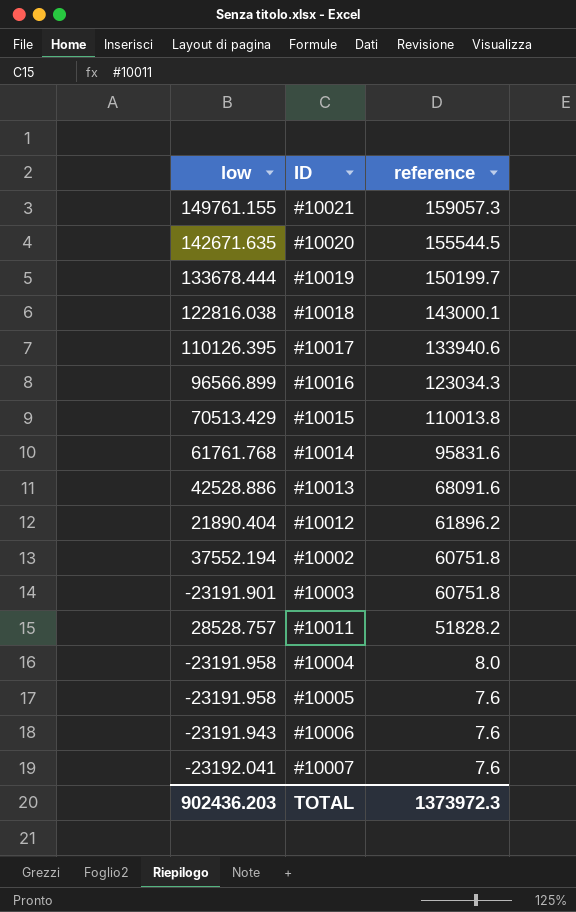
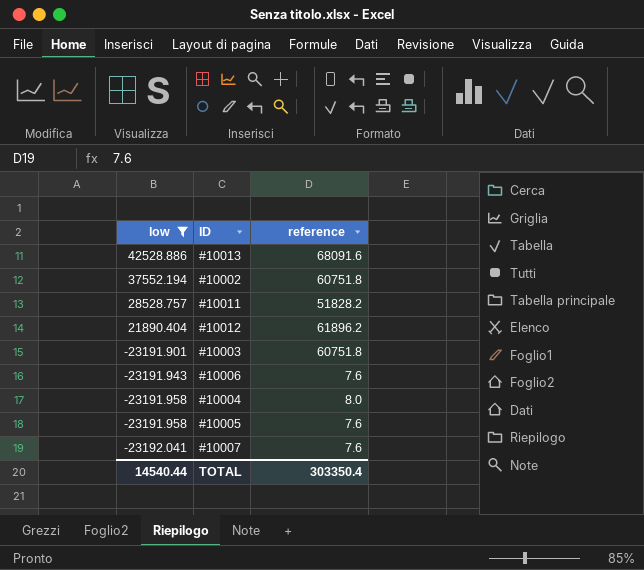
filter: none -> low <= 42528.886
row order: reference descending -> low descending
TOTAL | low: 902436.203 -> 14540.44
TOTAL | reference: 1373972.3 -> 303350.4

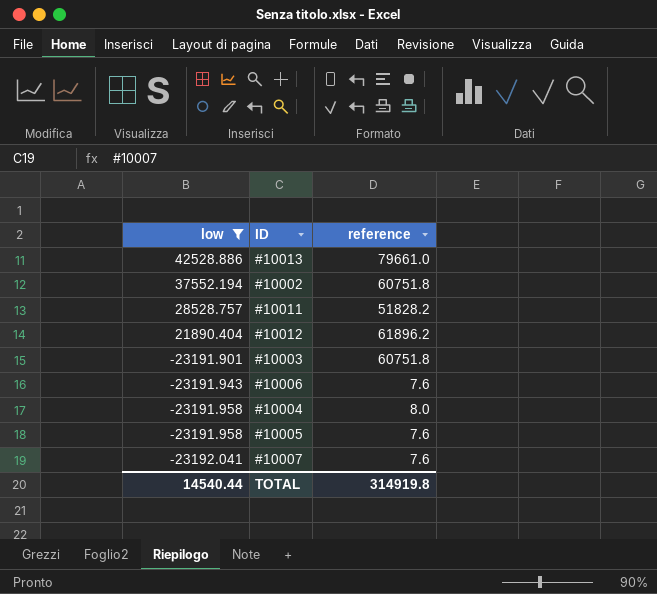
#10013 | reference: 68091.6 -> 79661.0
TOTAL | reference: 303350.4 -> 314919.8

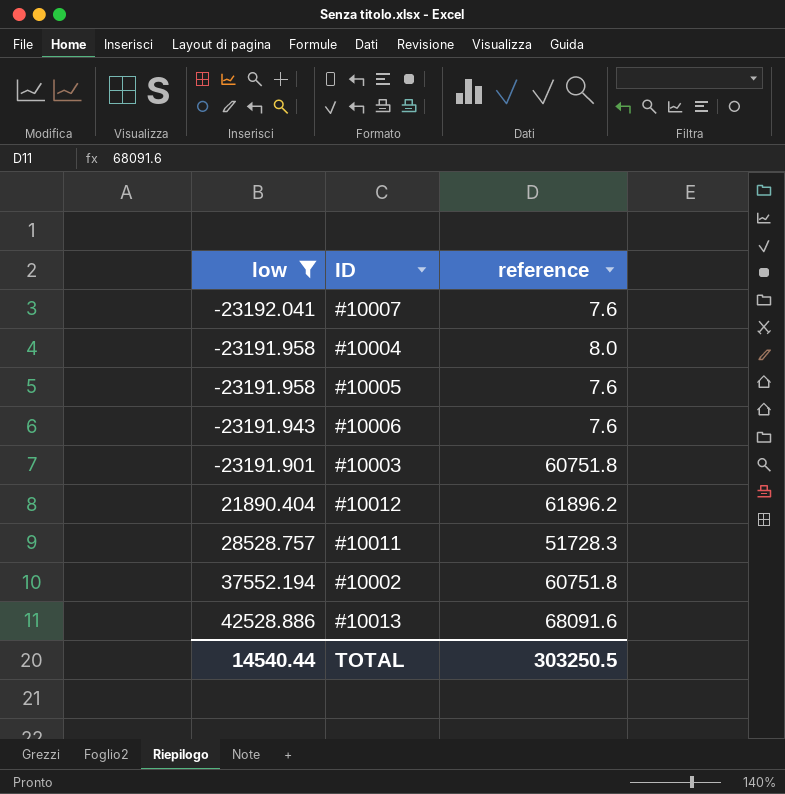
row order: low descending -> low ascending
#10011 | reference: 51828.2 -> 51728.3
#10013 | reference: 79661.0 -> 68091.6
TOTAL | reference: 314919.8 -> 303250.5

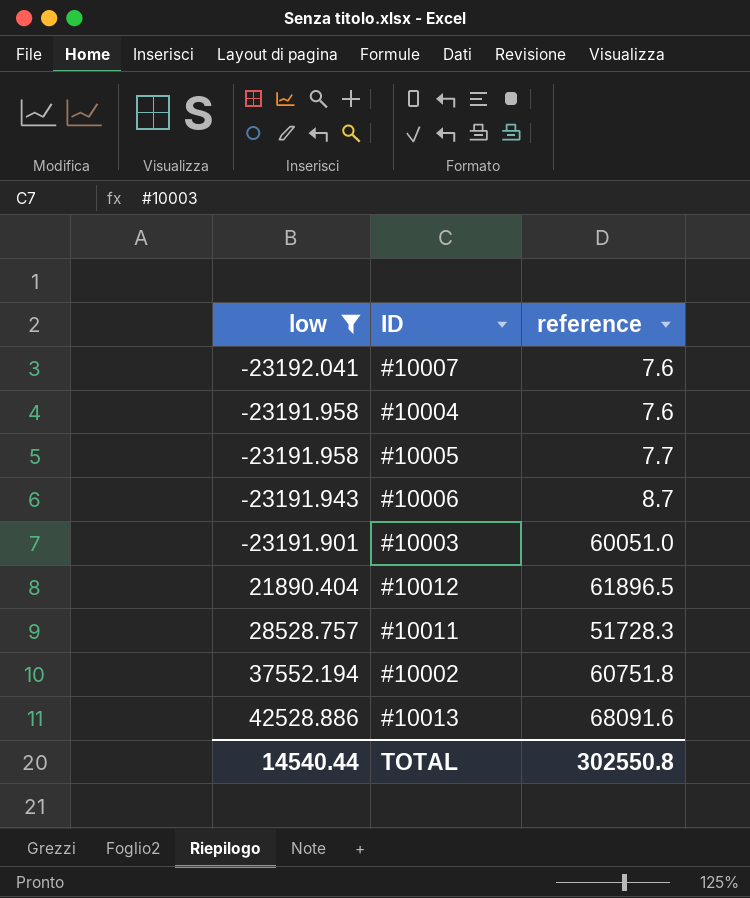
#10004 | reference: 8.0 -> 7.6
#10005 | reference: 7.6 -> 7.7
#10006 | reference: 7.6 -> 8.7
#10003 | reference: 60751.8 -> 60051.0
#10012 | reference: 61896.2 -> 61896.5
TOTAL | reference: 303250.5 -> 302550.8

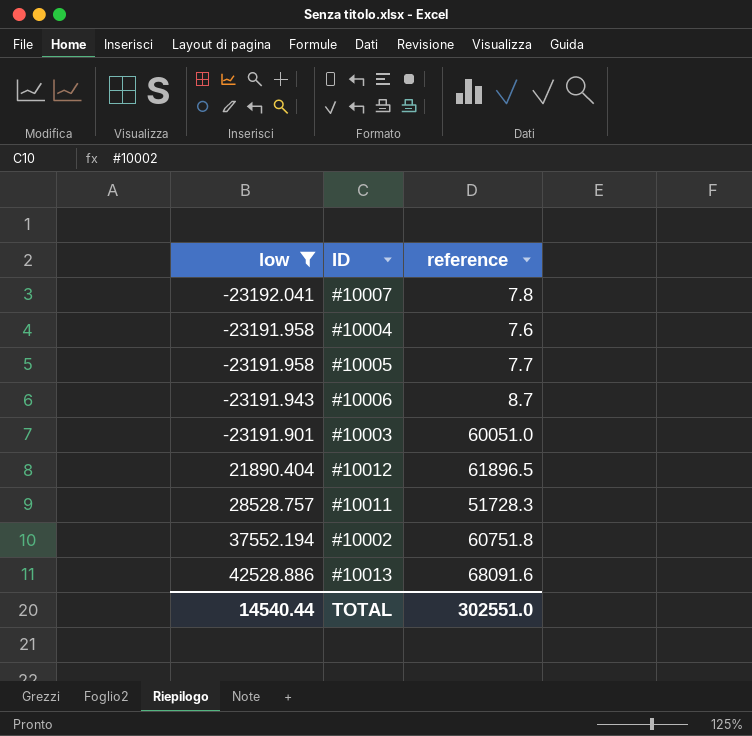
#10007 | reference: 7.6 -> 7.8
TOTAL | reference: 302550.8 -> 302551.0

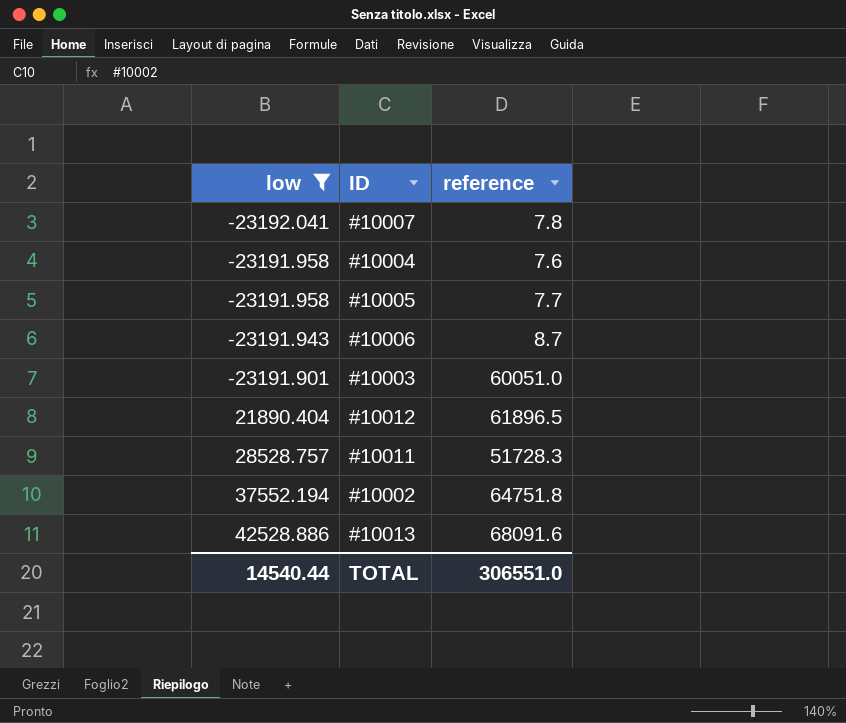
#10002 | reference: 60751.8 -> 64751.8
TOTAL | reference: 302551.0 -> 306551.0

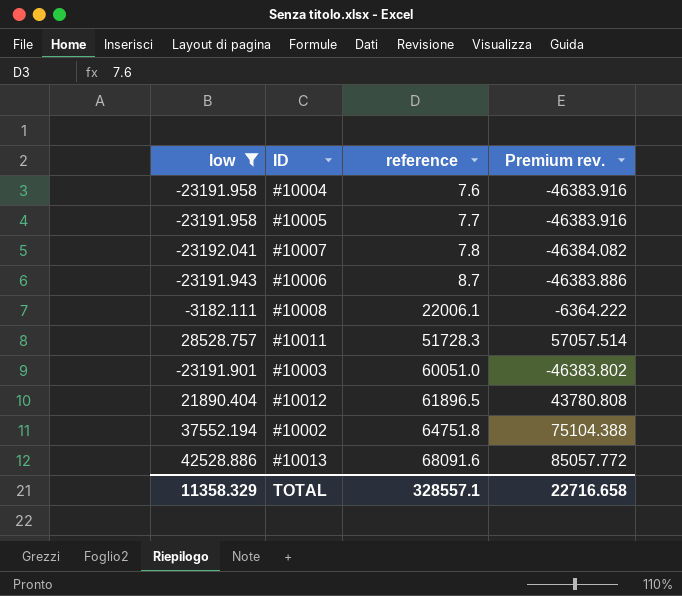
row order: low ascending -> reference ascending
column Premium rev. | formula: none -> [low] * 2
row #10008: none -> -3182.111 | 22006.1 | -6364.222
TOTAL | low: 14540.44 -> 11358.329
TOTAL | reference: 306551.0 -> 328557.1

